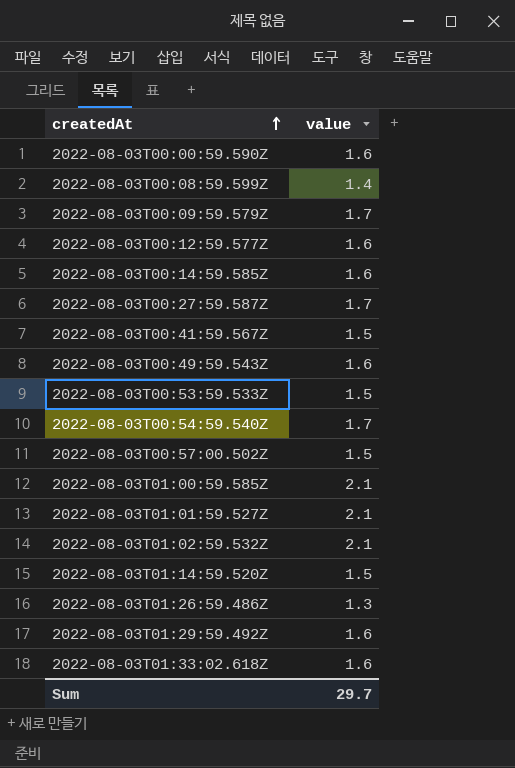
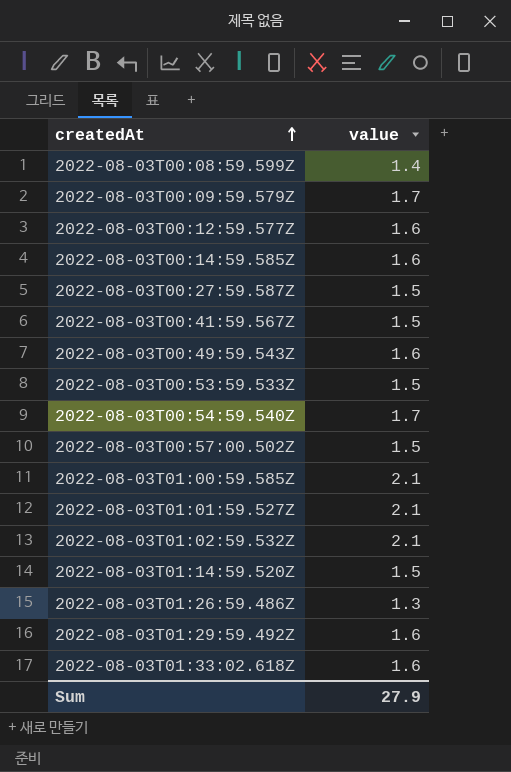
row 2022-08-03T00:00:59.590Z: 1.6 -> none
2022-08-03T00:27:59.587Z | value: 1.7 -> 1.5
Sum | value: 29.7 -> 27.9

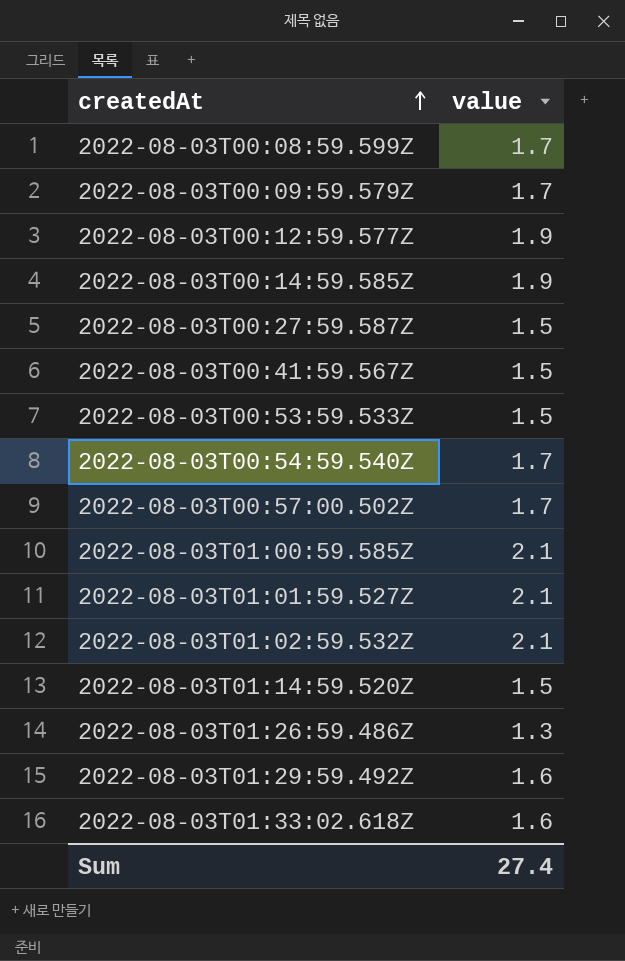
row 2022-08-03T00:49:59.543Z: 1.6 -> none
2022-08-03T00:08:59.599Z | value: 1.4 -> 1.7
2022-08-03T00:12:59.577Z | value: 1.6 -> 1.9
2022-08-03T00:14:59.585Z | value: 1.6 -> 1.9
2022-08-03T00:57:00.502Z | value: 1.5 -> 1.7
Sum | value: 27.9 -> 27.4

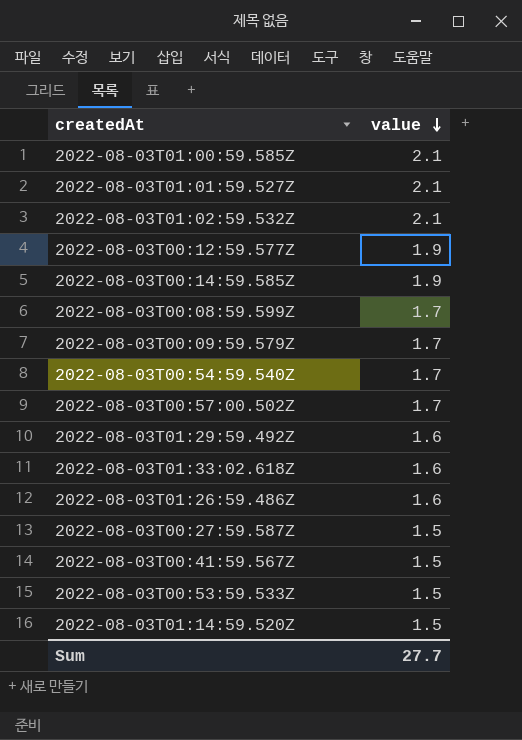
row order: createdAt ascending -> value descending
2022-08-03T01:26:59.486Z | value: 1.3 -> 1.6
Sum | value: 27.4 -> 27.7

